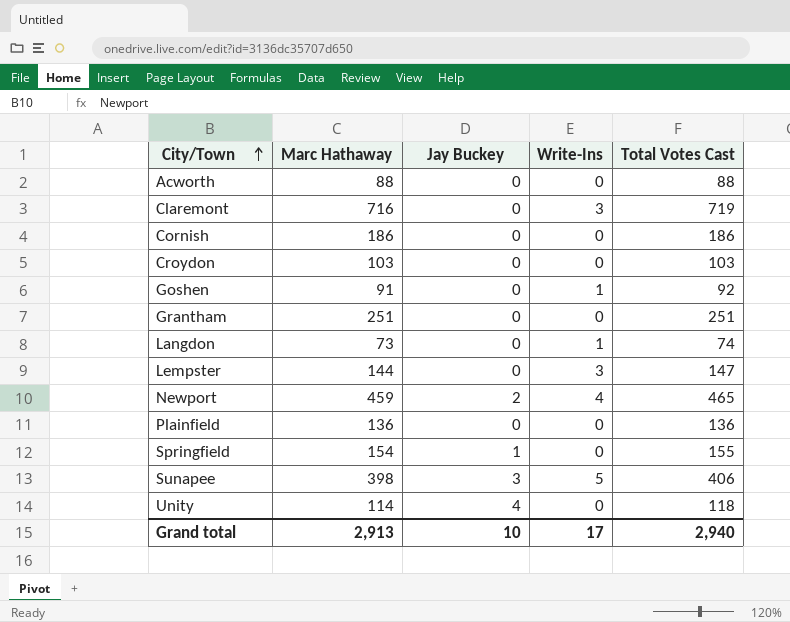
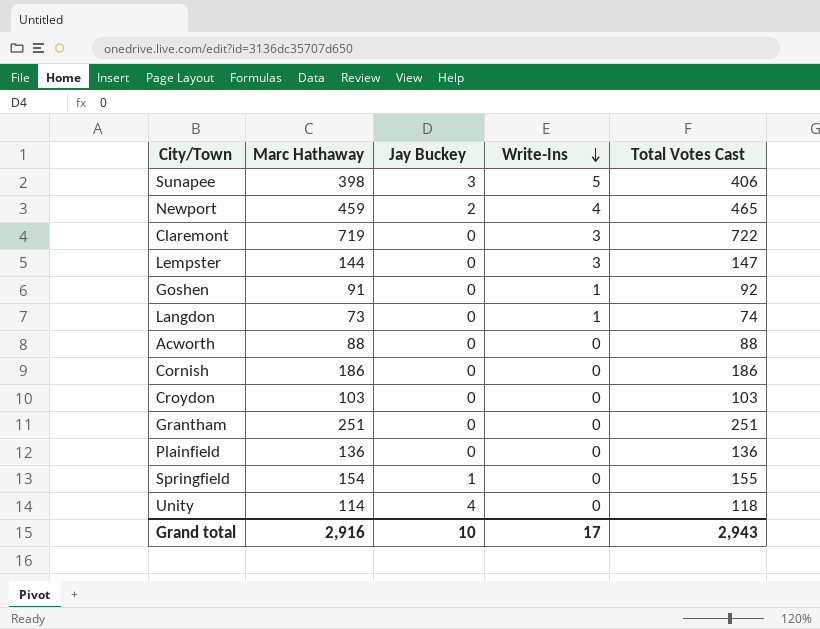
row order: City/Town ascending -> Write-Ins descending
Claremont | Marc Hathaway: 716 -> 719
Claremont | Total Votes Cast: 719 -> 722
Grand total | Marc Hathaway: 2,913 -> 2,916
Grand total | Total Votes Cast: 2,940 -> 2,943

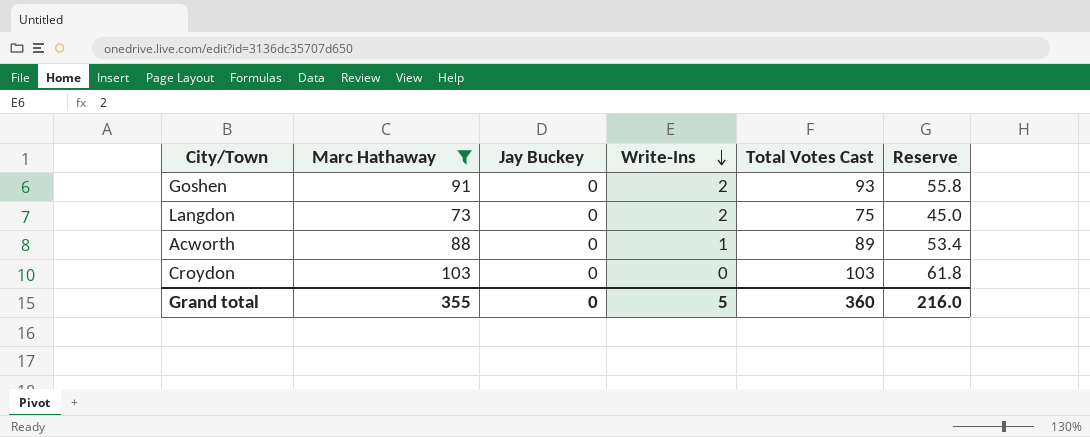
filter: none -> Marc Hathaway <= 103
column Reserve | formula: none -> [Total Votes Cast] * 0.6
Goshen | Write-Ins: 1 -> 2
Goshen | Total Votes Cast: 92 -> 93
Langdon | Write-Ins: 1 -> 2
Langdon | Total Votes Cast: 74 -> 75
Acworth | Write-Ins: 0 -> 1
Acworth | Total Votes Cast: 88 -> 89
Grand total | Marc Hathaway: 2,916 -> 355
Grand total | Jay Buckey: 10 -> 0
Grand total | Write-Ins: 17 -> 5
Grand total | Total Votes Cast: 2,943 -> 360

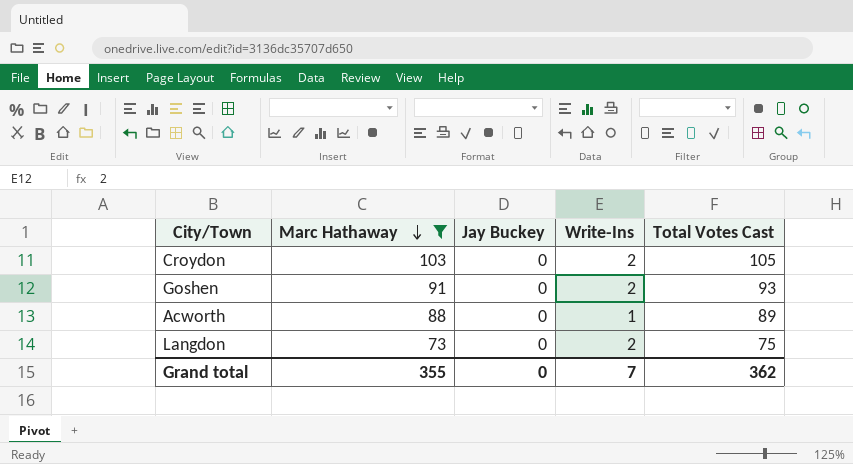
row order: Write-Ins descending -> Marc Hathaway descending
column Reserve | formula: [Total Votes Cast] * 0.6 -> none
Croydon | Write-Ins: 0 -> 2
Croydon | Total Votes Cast: 103 -> 105
Grand total | Write-Ins: 5 -> 7
Grand total | Total Votes Cast: 360 -> 362

